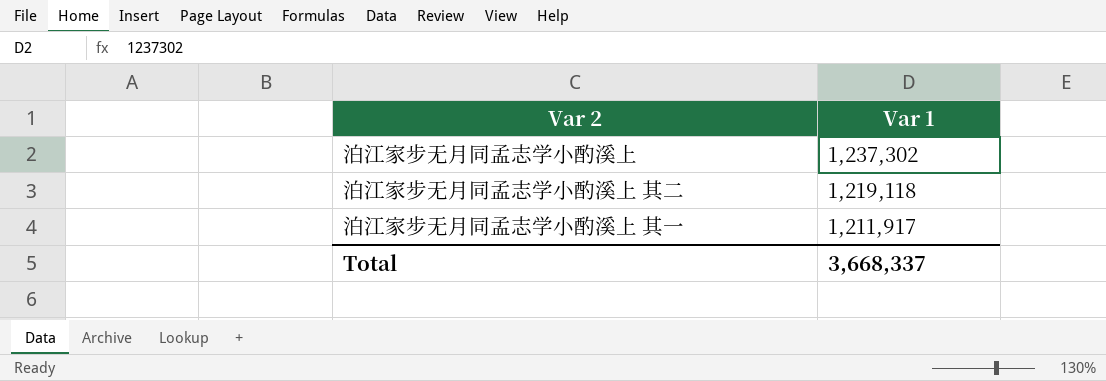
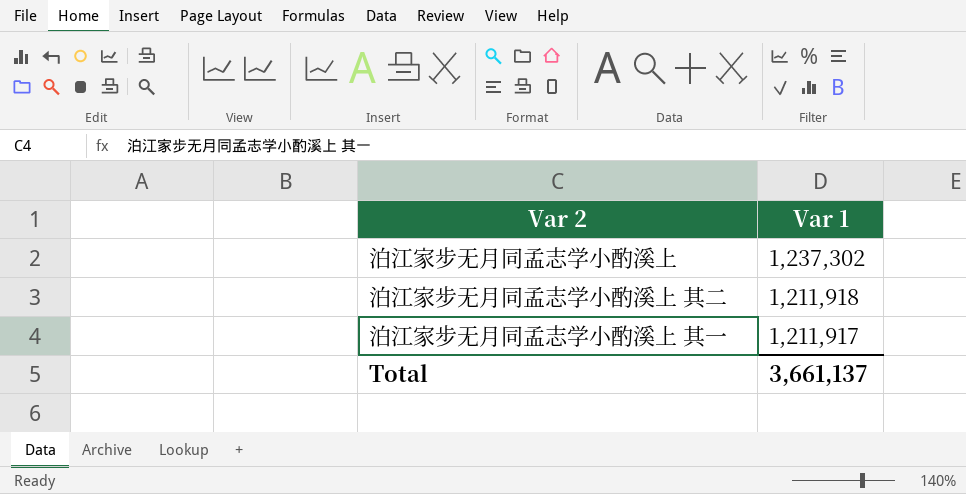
泊江家步无月同孟志学小酌溪上 其二 | Var 1: 1,219,118 -> 1,211,918
Total | Var 1: 3,668,337 -> 3,661,137

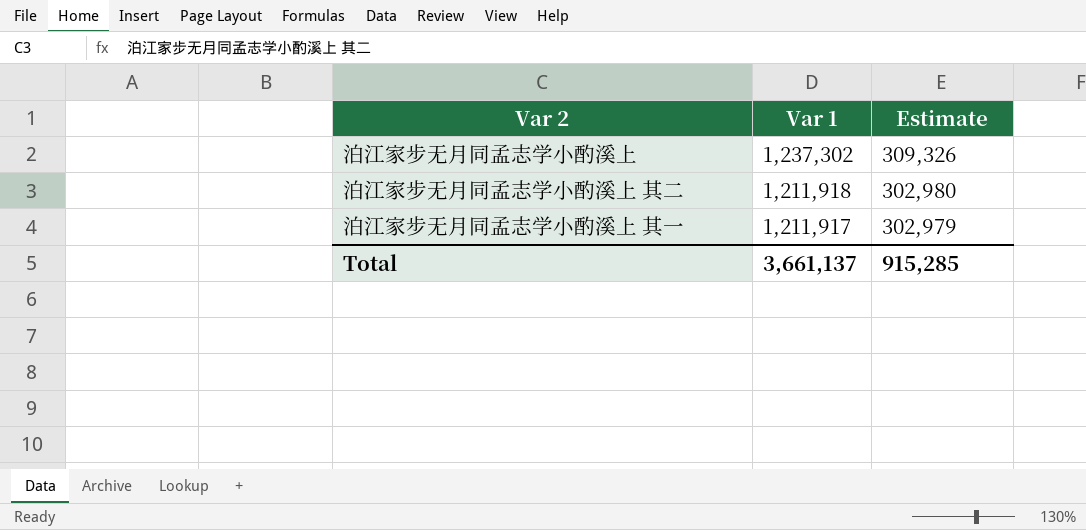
column Estimate | formula: none -> [Var 1] * 0.25

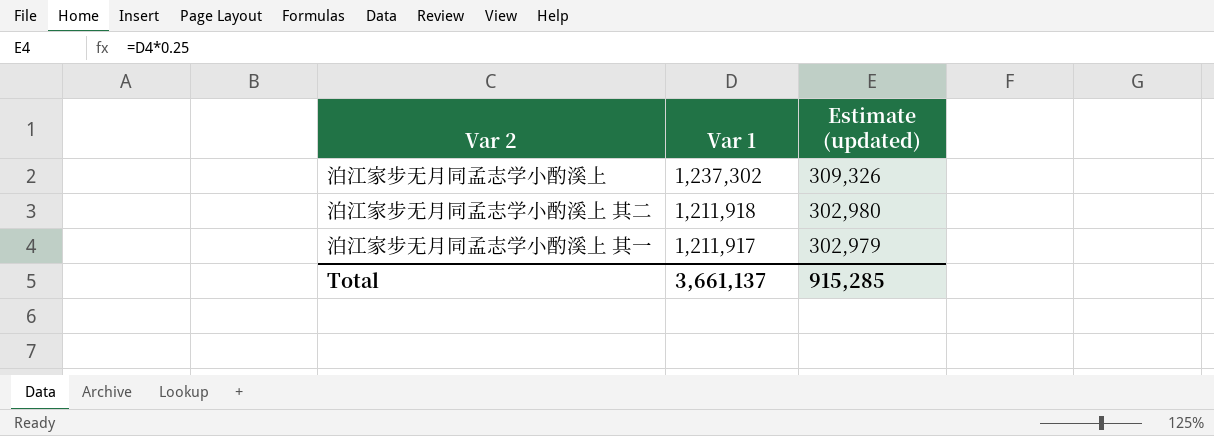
column name: Estimate -> Estimate (updated)

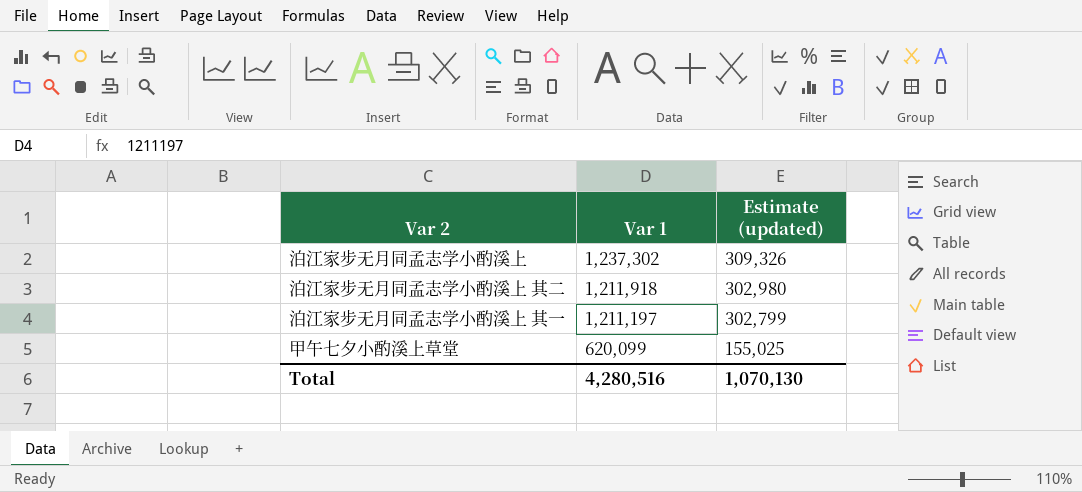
泊江家步无月同孟志学小酌溪上 其一 | Var 1: 1,211,917 -> 1,211,197
泊江家步无月同孟志学小酌溪上 其一 | Estimate (updated): 302,979 -> 302,799
row 甲午七夕小酌溪上草堂: none -> 620,099 | 155,025
Total | Var 1: 3,661,137 -> 4,280,516
Total | Estimate (updated): 915,285 -> 1,070,130

